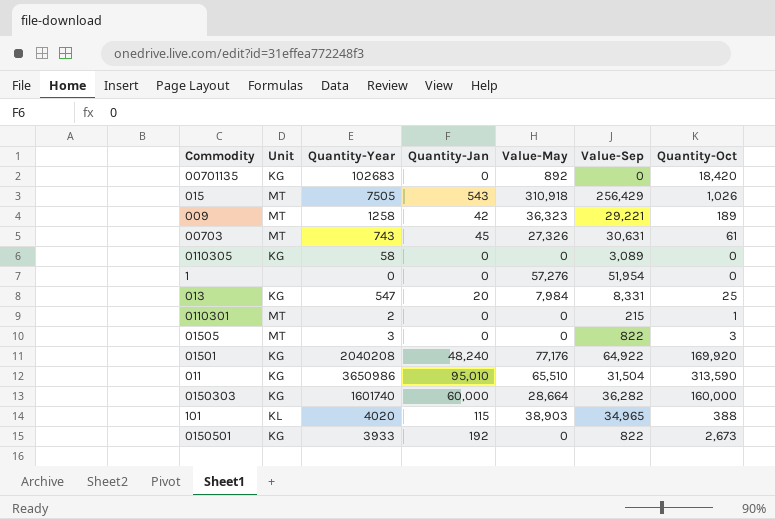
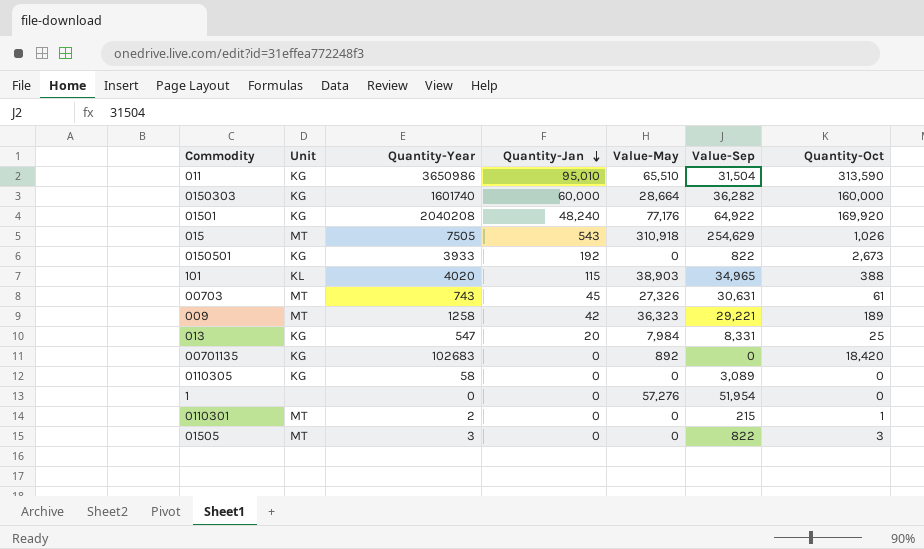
row order: none -> Quantity-Jan descending
015 | Value-Sep: 256,429 -> 254,629

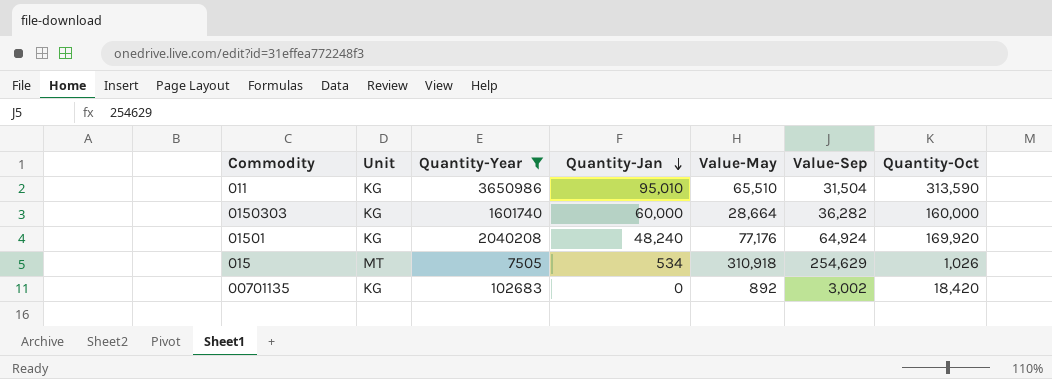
filter: none -> Quantity-Year >= 7505
01501 | Value-Sep: 64,922 -> 64,924
015 | Quantity-Jan: 543 -> 534
00701135 | Value-Sep: 0 -> 3,002

